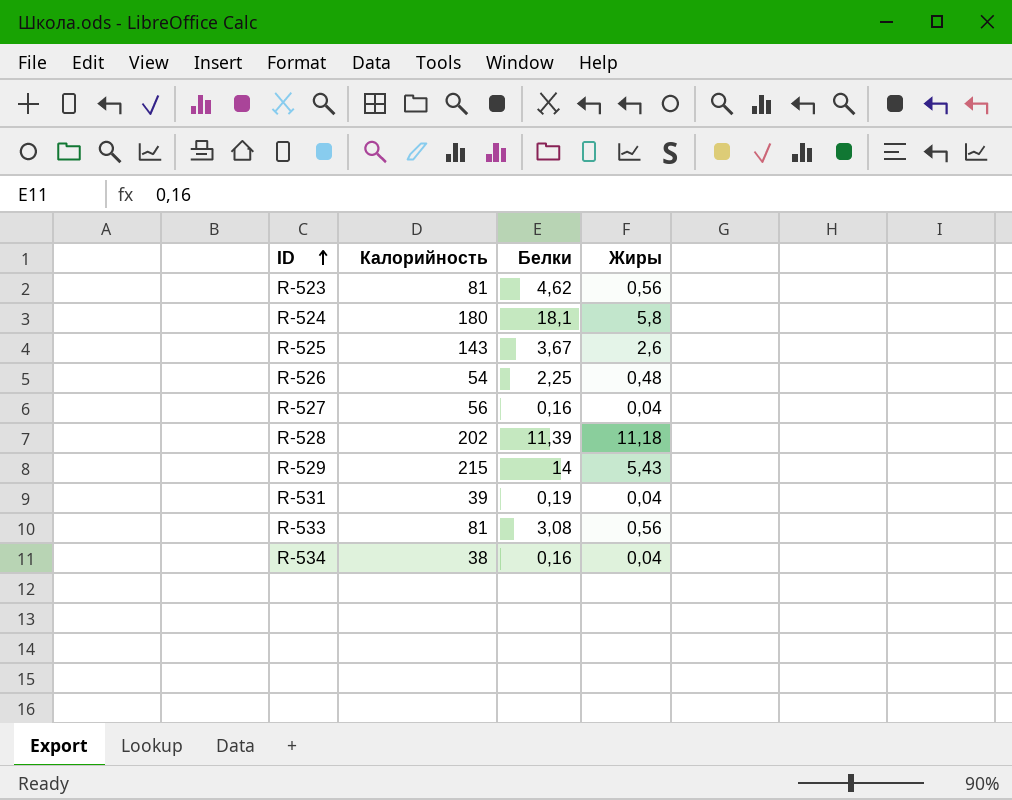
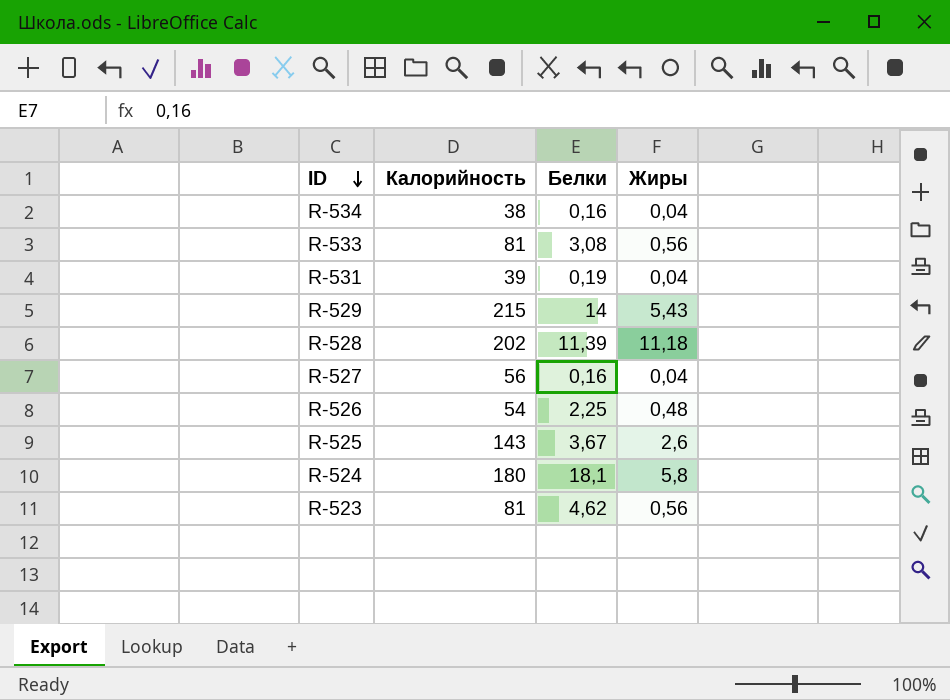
row order: ID ascending -> ID descending

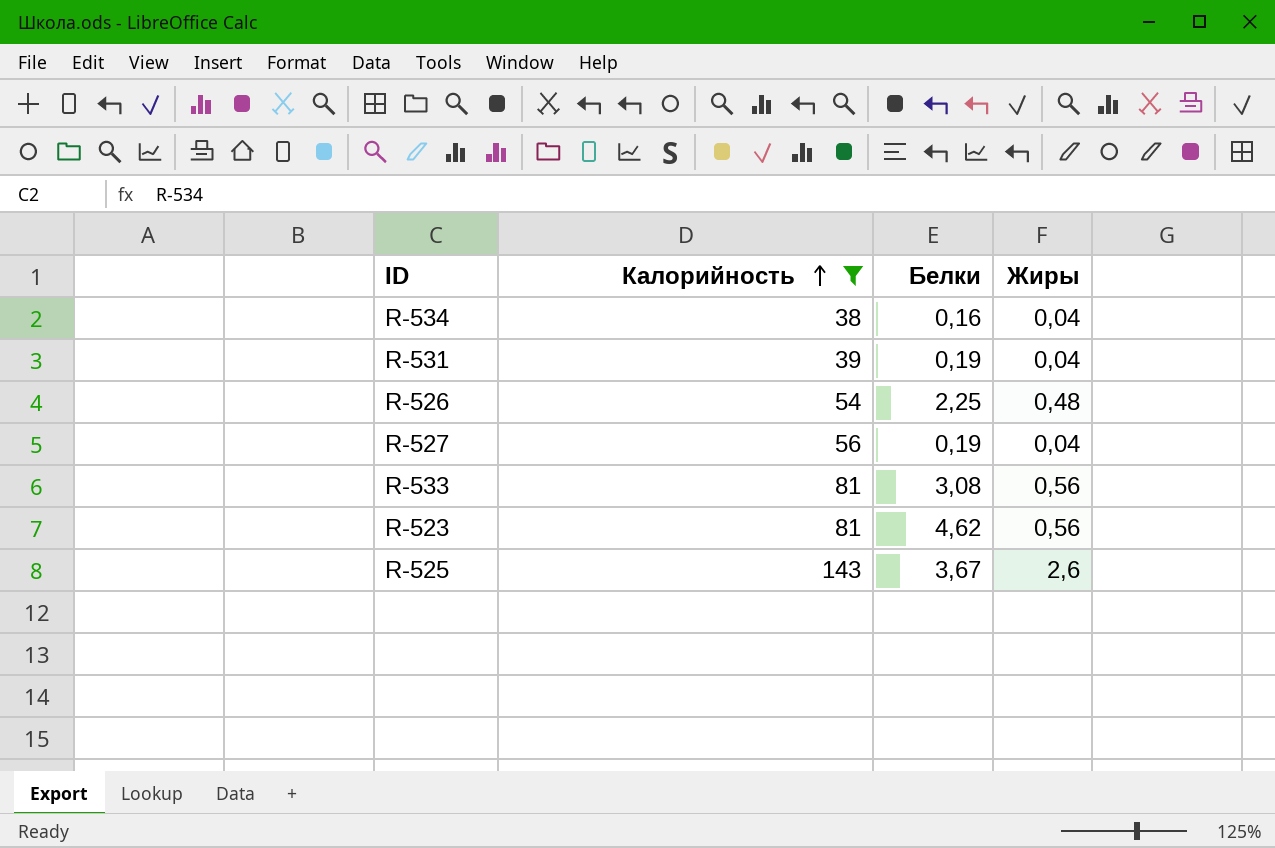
filter: none -> Калорийность <= 143
row order: ID descending -> Калорийность ascending
R-527 | Белки: 0,16 -> 0,19

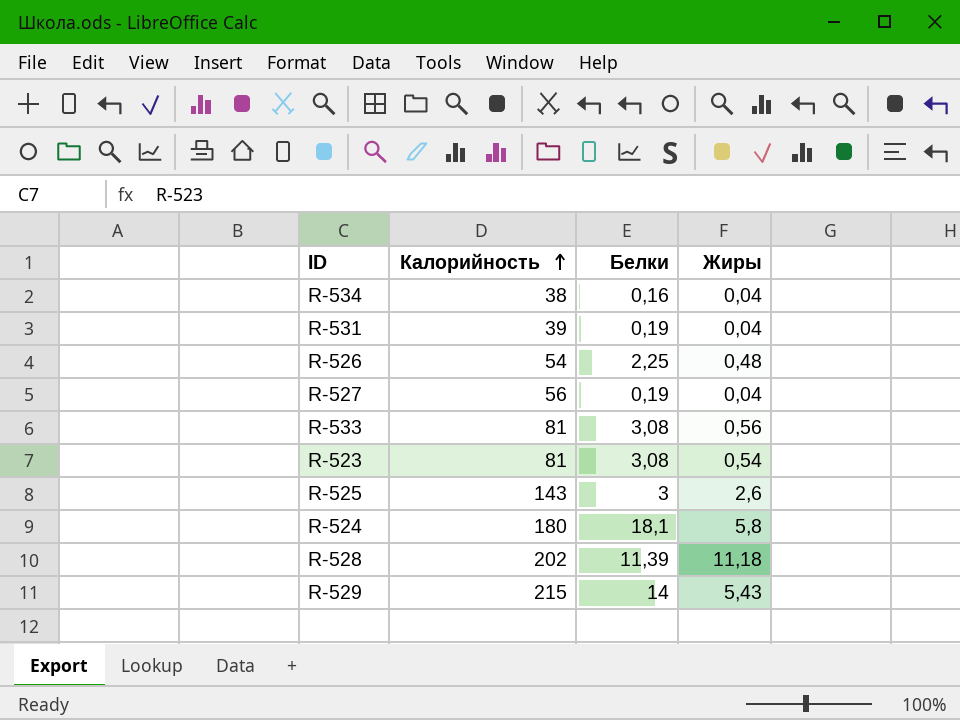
filter: Калорийность <= 143 -> none
R-523 | Белки: 4,62 -> 3,08
R-523 | Жиры: 0,56 -> 0,54
R-525 | Белки: 3,67 -> 3

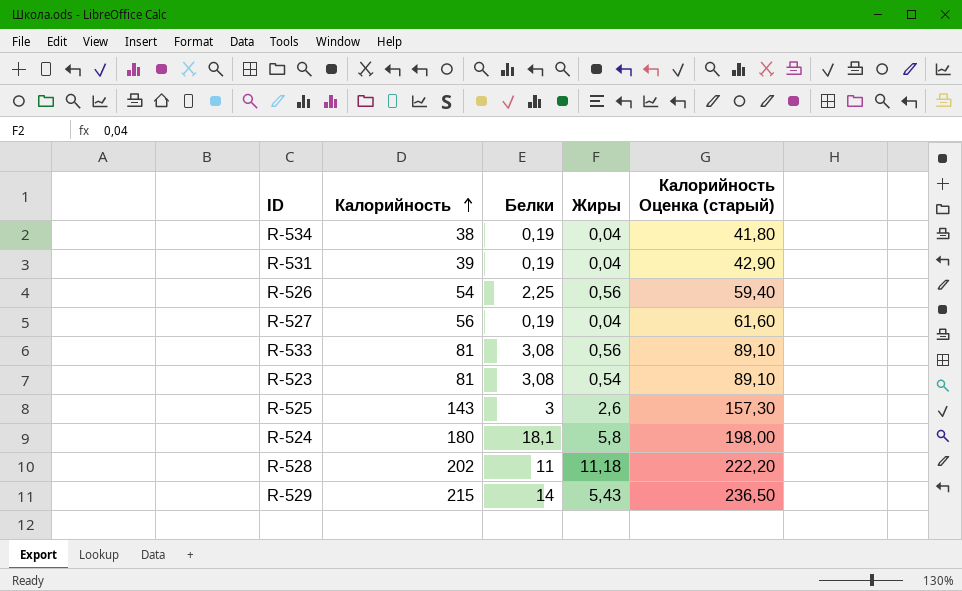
column Калорийность Оценка (старый) | formula: none -> [Калорийность] * 1,1
R-534 | Белки: 0,16 -> 0,19
R-526 | Жиры: 0,48 -> 0,56
R-528 | Белки: 11,39 -> 11

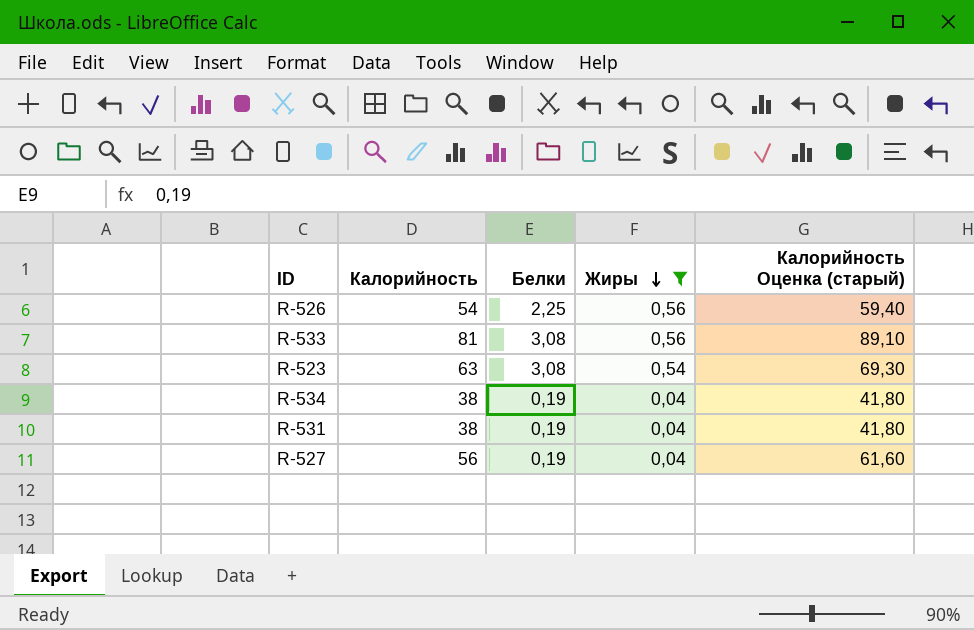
filter: none -> Жиры <= 0,56
row order: Калорийность ascending -> Жиры descending
R-523 | Калорийность: 81 -> 63
R-523 | Калорийность Оценка (старый): 89,10 -> 69,30
R-531 | Калорийность: 39 -> 38
R-531 | Калорийность Оценка (старый): 42,90 -> 41,80

